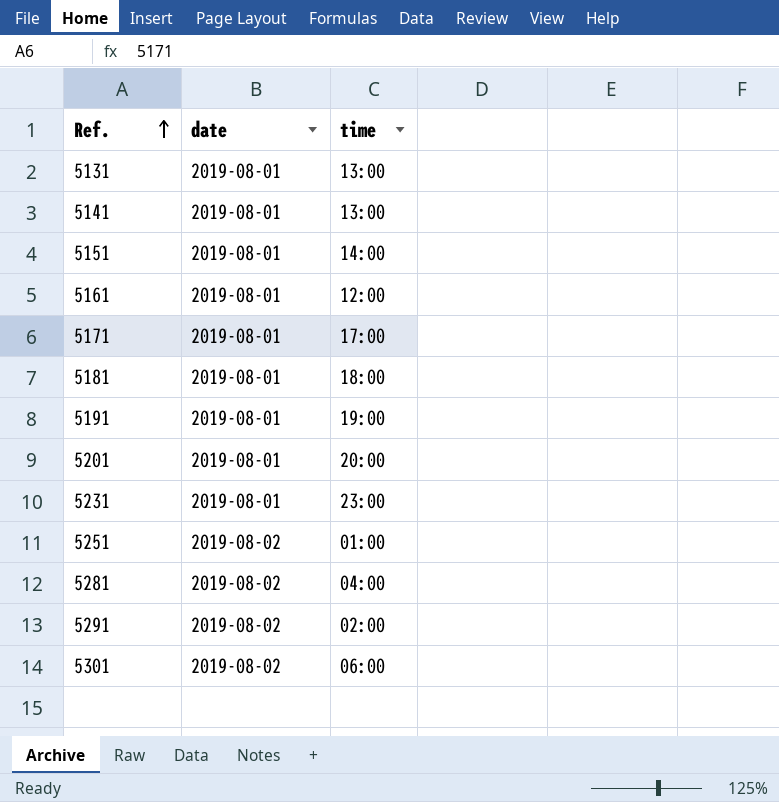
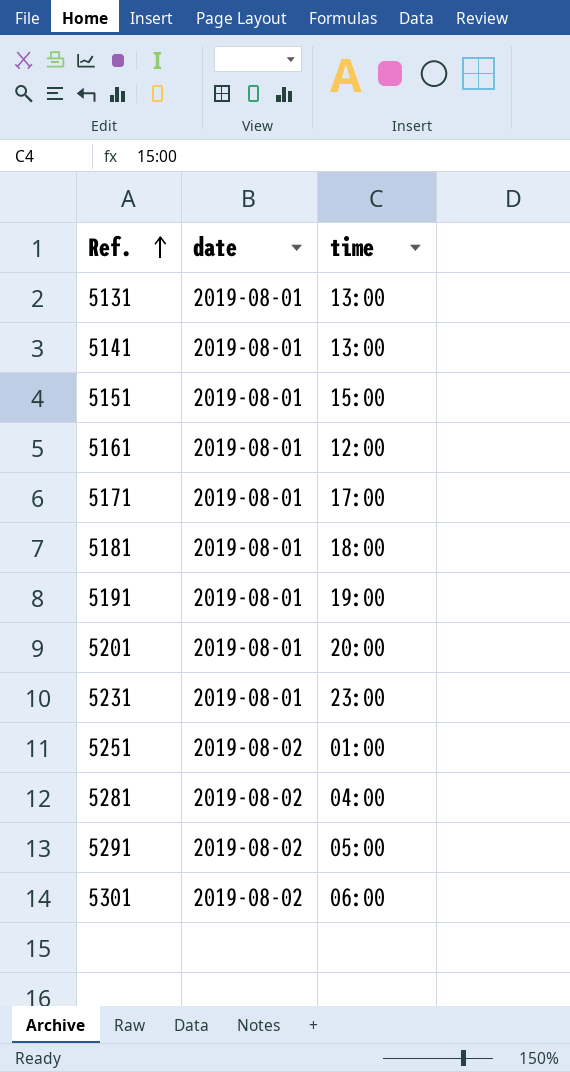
5151 | time: 14:00 -> 15:00
5291 | time: 02:00 -> 05:00

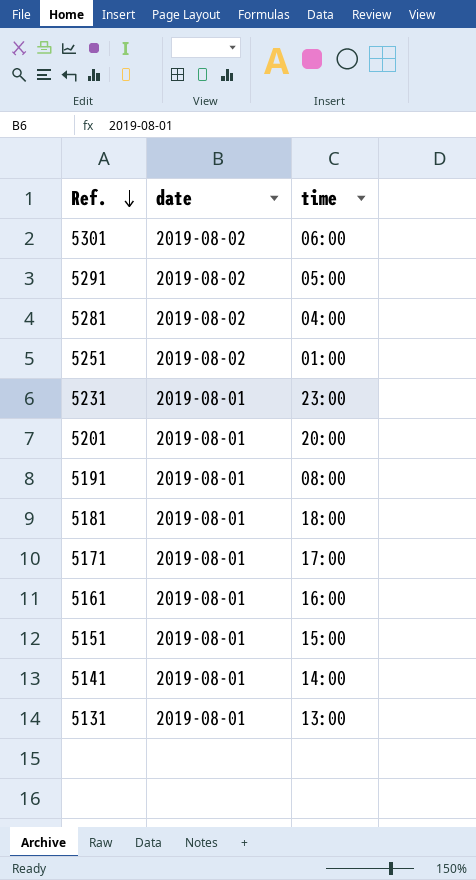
row order: Ref. ascending -> Ref. descending
5191 | time: 19:00 -> 08:00
5161 | time: 12:00 -> 16:00
5141 | time: 13:00 -> 14:00

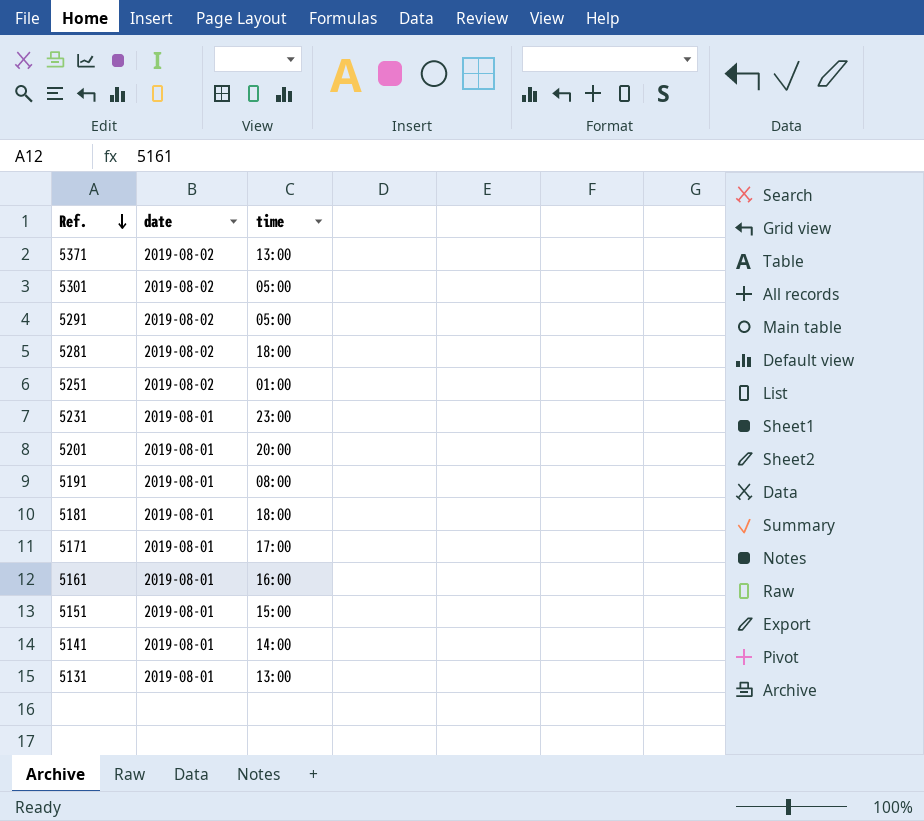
row 5371: none -> 2019-08-02 | 13:00
5301 | time: 06:00 -> 05:00
5281 | time: 04:00 -> 18:00

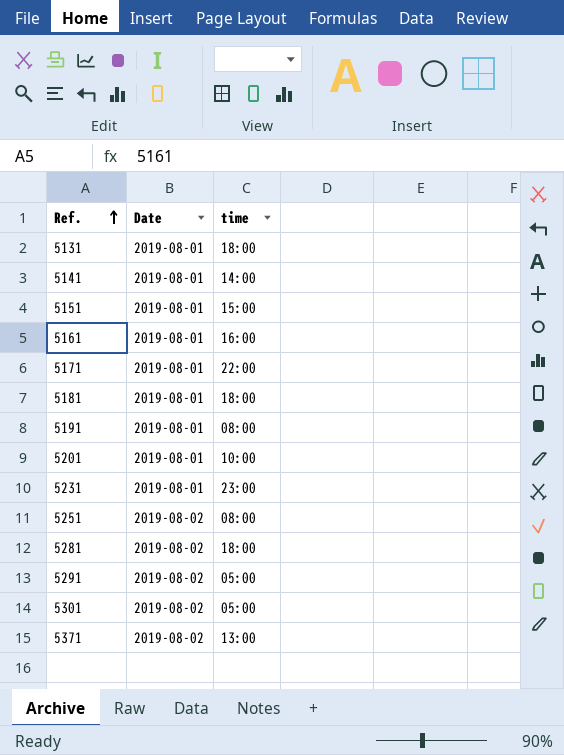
row order: Ref. descending -> Ref. ascending
column name: date -> Date
5131 | time: 13:00 -> 18:00
5171 | time: 17:00 -> 22:00
5201 | time: 20:00 -> 10:00
5251 | time: 01:00 -> 08:00

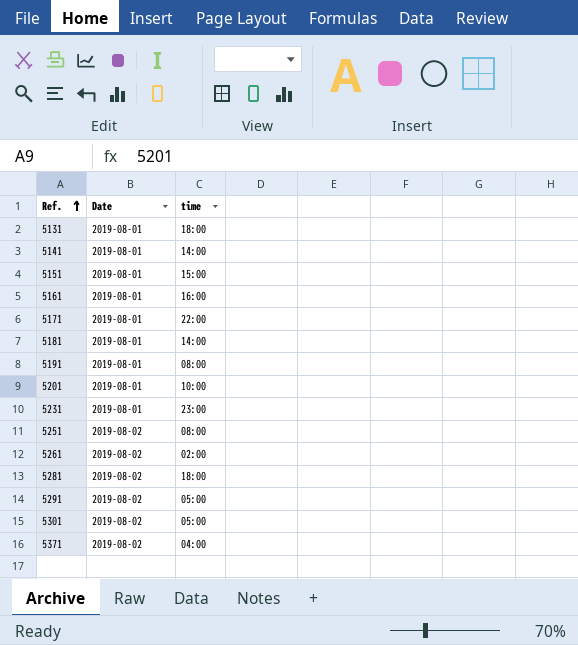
5181 | time: 18:00 -> 14:00
row 5261: none -> 2019-08-02 | 02:00
5371 | time: 13:00 -> 04:00

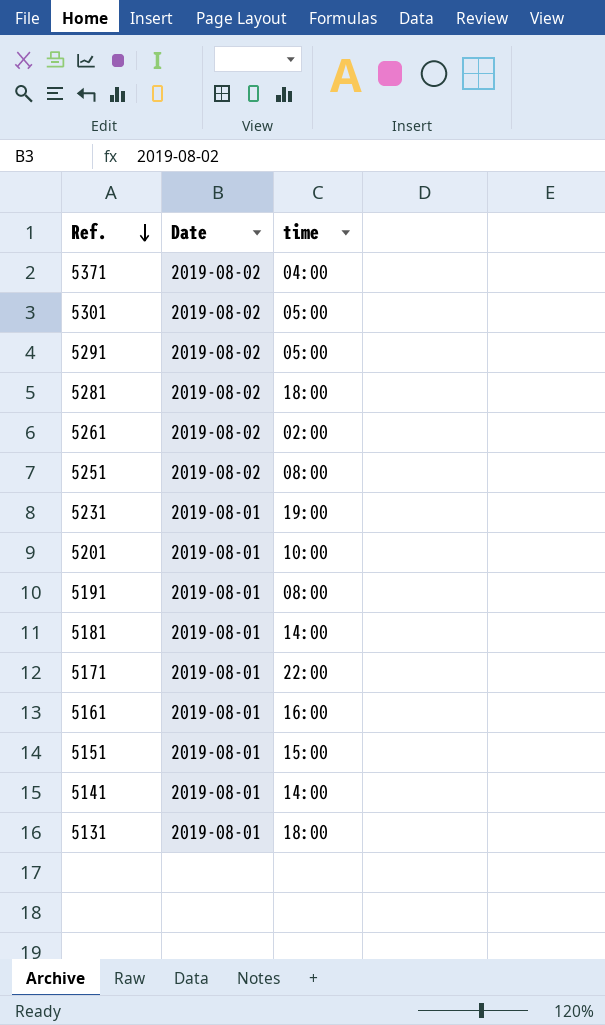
row order: Ref. ascending -> Ref. descending
5231 | time: 23:00 -> 19:00

